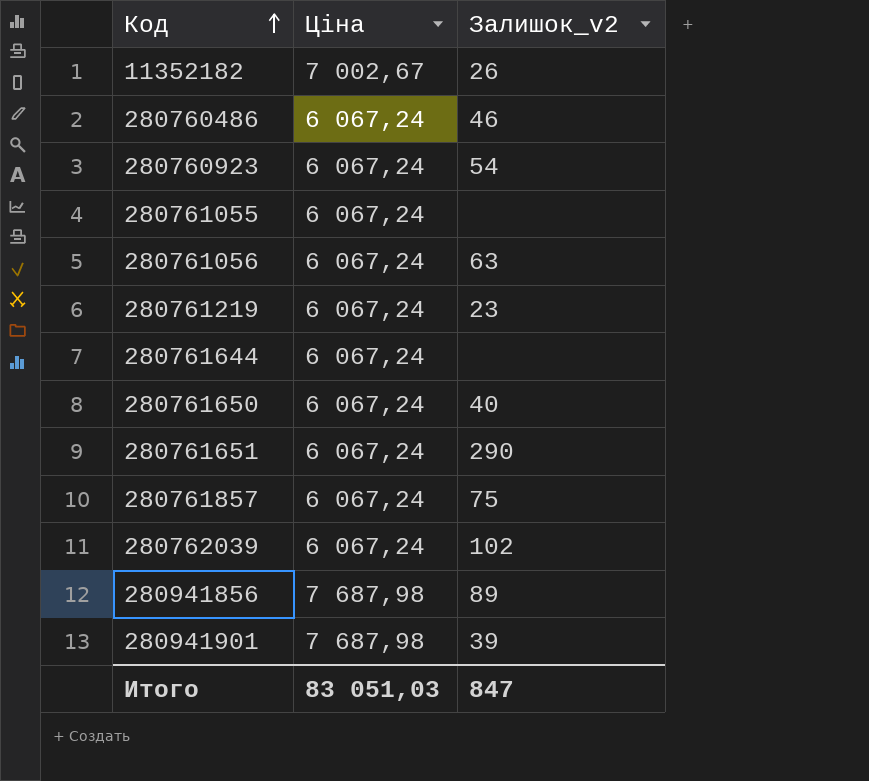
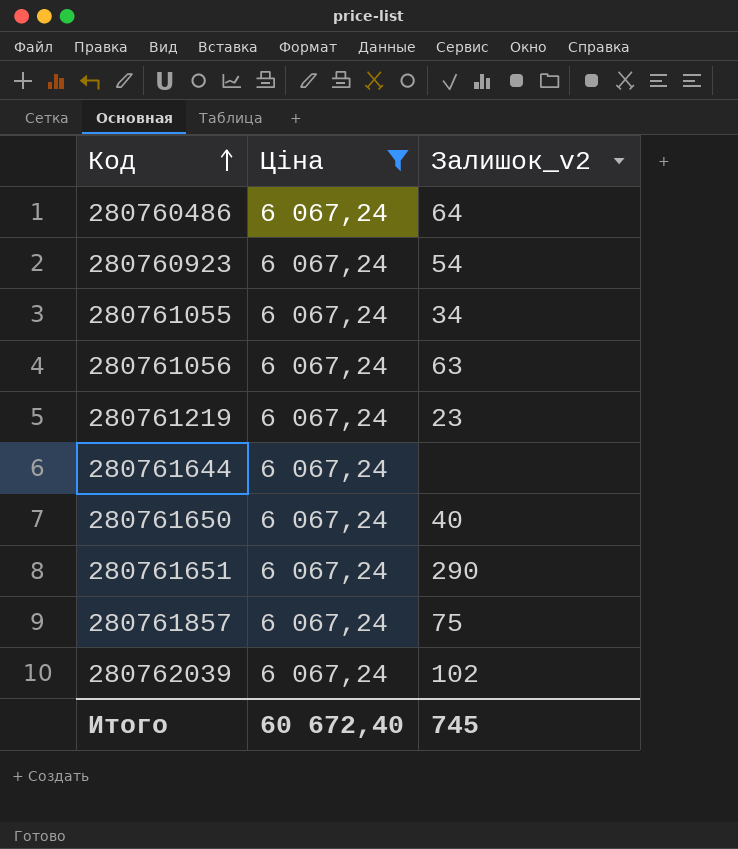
filter: none -> Ціна = 6 067,24
280760486 | Залишок_v2: 46 -> 64
280761055 | Залишок_v2: none -> 34
Итого | Ціна: 83 051,03 -> 60 672,40
Итого | Залишок_v2: 847 -> 745

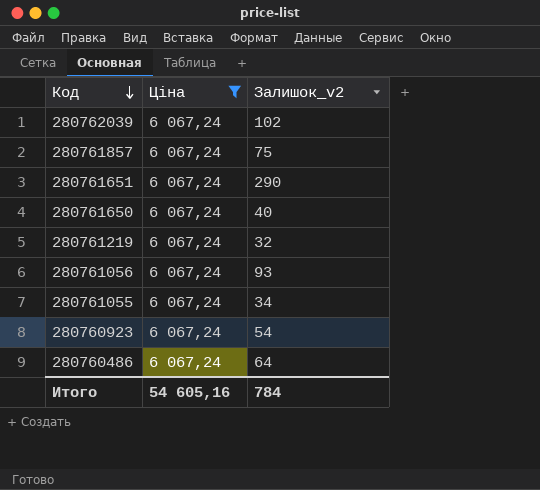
row order: Код ascending -> Код descending
row 280761644: 6 067,24 | none -> none
280761219 | Залишок_v2: 23 -> 32
280761056 | Залишок_v2: 63 -> 93
Итого | Ціна: 60 672,40 -> 54 605,16
Итого | Залишок_v2: 745 -> 784

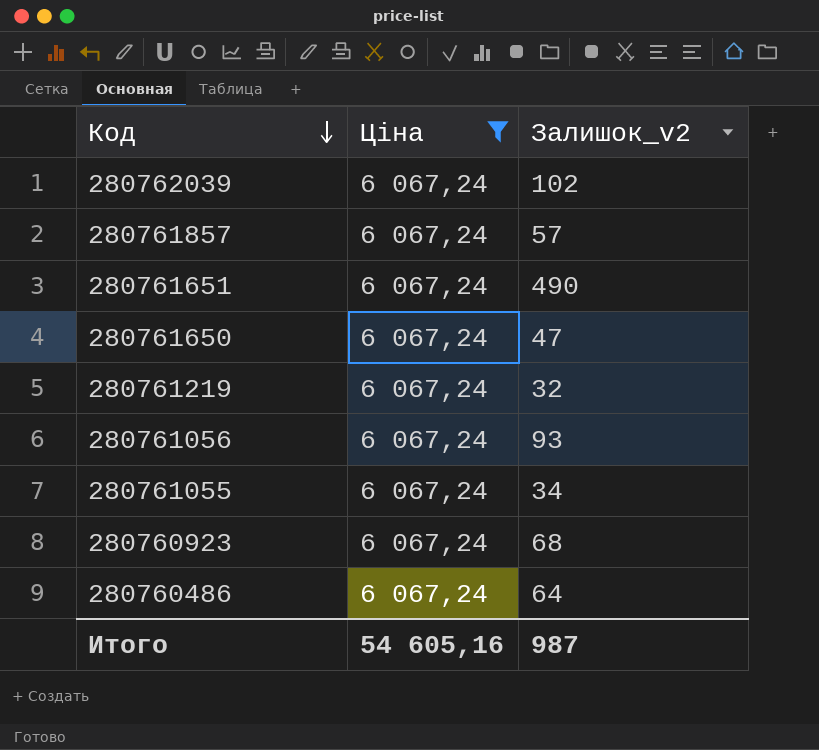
280761857 | Залишок_v2: 75 -> 57
280761651 | Залишок_v2: 290 -> 490
280761650 | Залишок_v2: 40 -> 47
280760923 | Залишок_v2: 54 -> 68
Итого | Залишок_v2: 784 -> 987

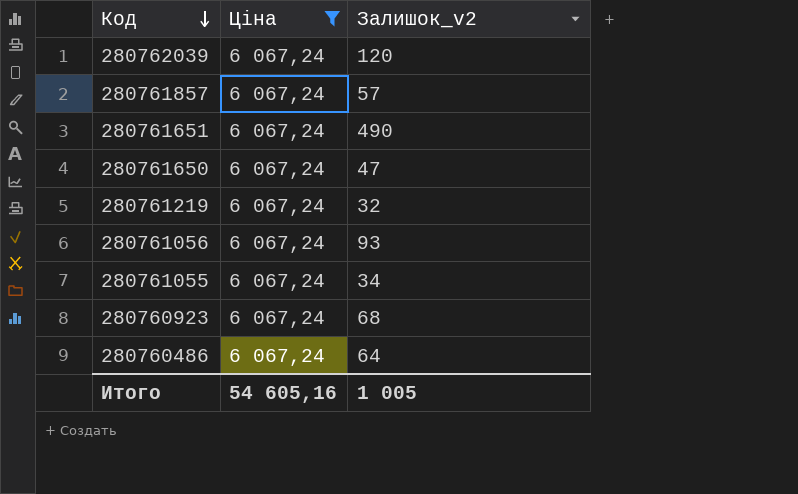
280762039 | Залишок_v2: 102 -> 120
Итого | Залишок_v2: 987 -> 1 005

